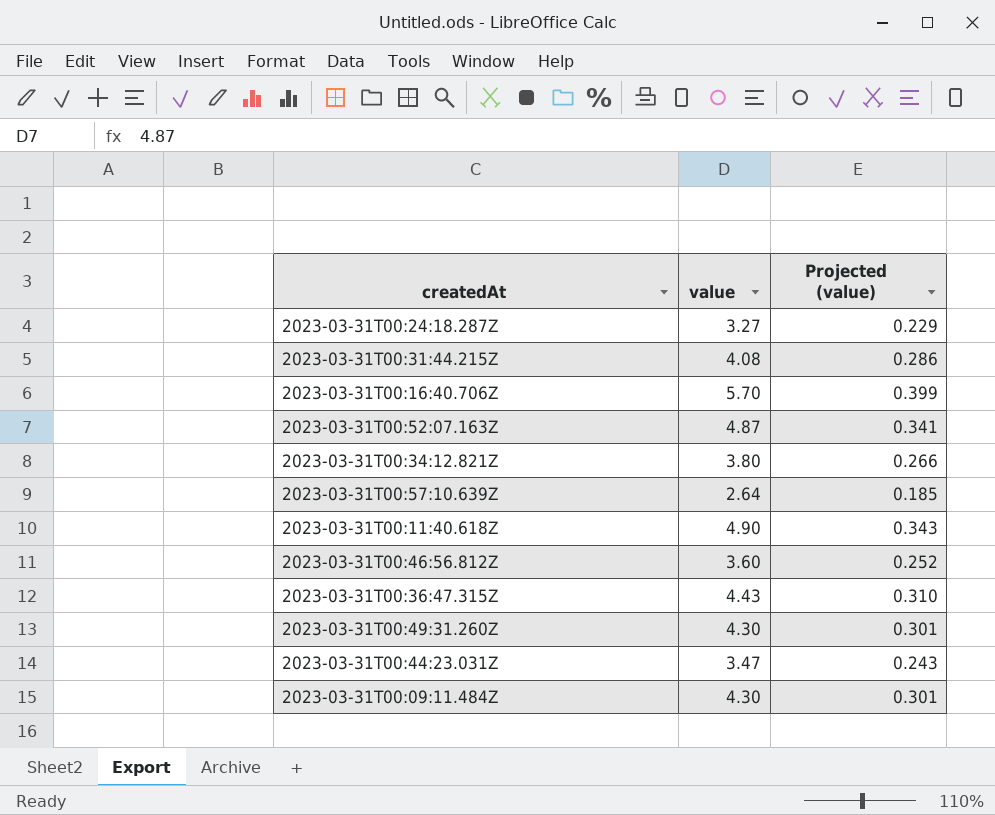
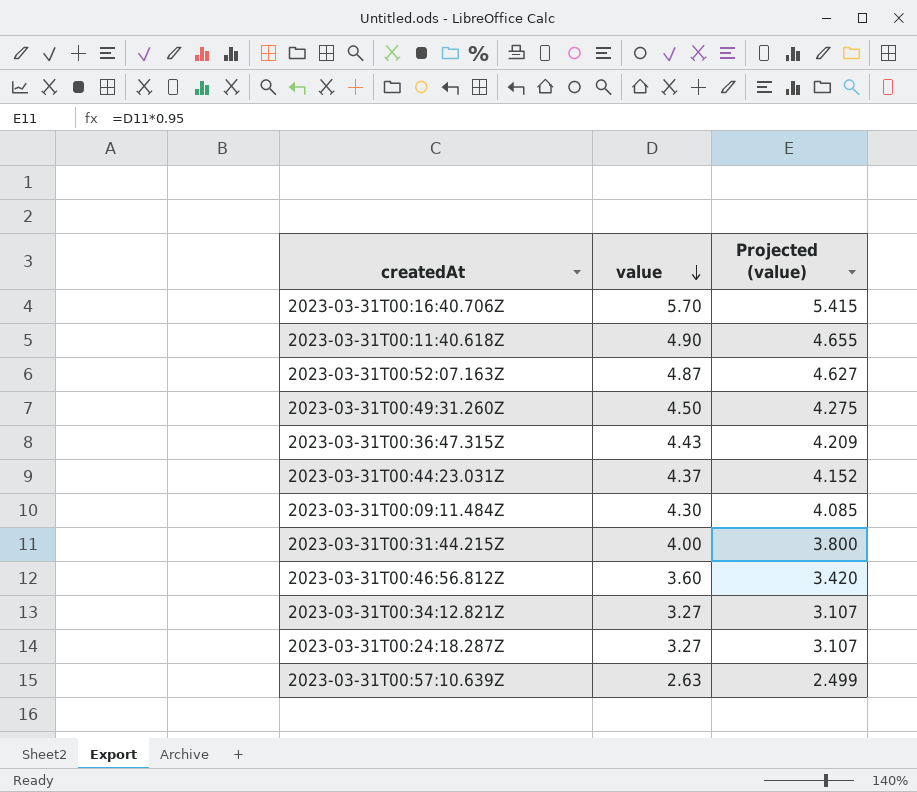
row order: none -> value descending
column Projected (value) | formula: [value] * 0.07 -> [value] * 0.95
2023-03-31T00:49:31.260Z | value: 4.30 -> 4.50
2023-03-31T00:44:23.031Z | value: 3.47 -> 4.37
2023-03-31T00:31:44.215Z | value: 4.08 -> 4.00
2023-03-31T00:34:12.821Z | value: 3.80 -> 3.27
2023-03-31T00:57:10.639Z | value: 2.64 -> 2.63

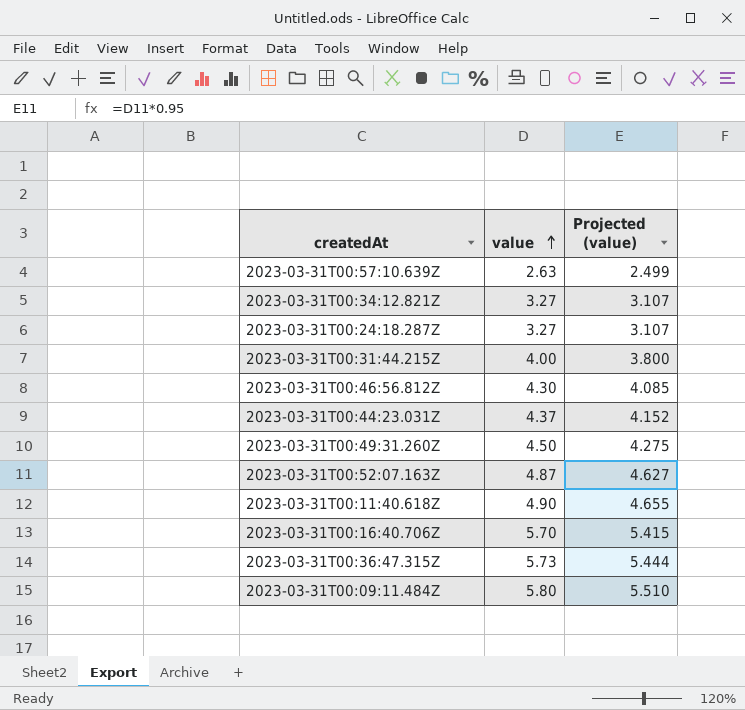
row order: value descending -> value ascending
2023-03-31T00:46:56.812Z | value: 3.60 -> 4.30
2023-03-31T00:46:56.812Z | Projected (value): 3.420 -> 4.085
2023-03-31T00:36:47.315Z | value: 4.43 -> 5.73
2023-03-31T00:36:47.315Z | Projected (value): 4.209 -> 5.444
2023-03-31T00:09:11.484Z | value: 4.30 -> 5.80
2023-03-31T00:09:11.484Z | Projected (value): 4.085 -> 5.510

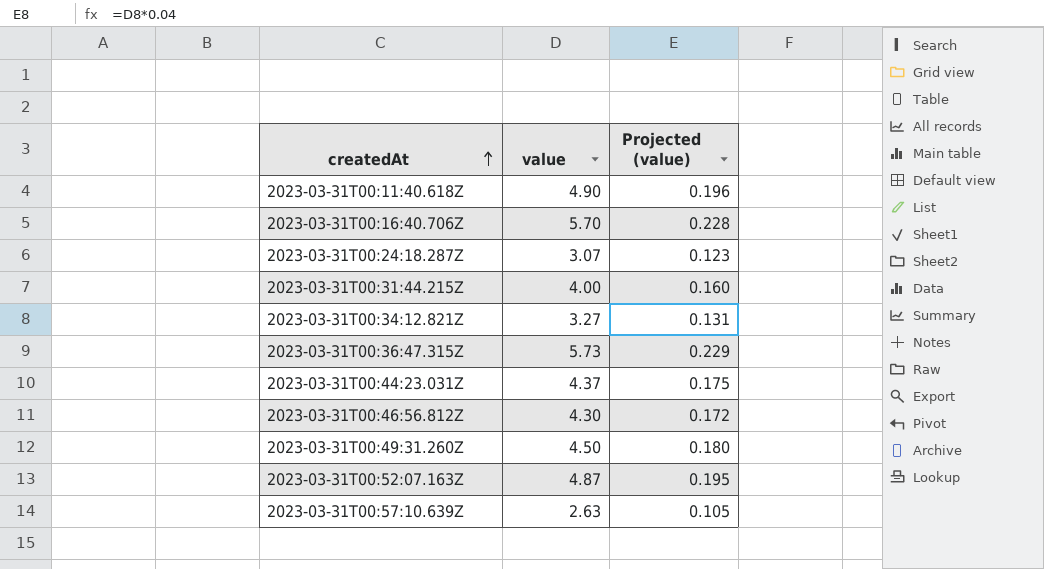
row order: value ascending -> createdAt ascending
column Projected (value) | formula: [value] * 0.95 -> [value] * 0.04
row 2023-03-31T00:09:11.484Z: 5.80 | 5.510 -> none
2023-03-31T00:24:18.287Z | value: 3.27 -> 3.07

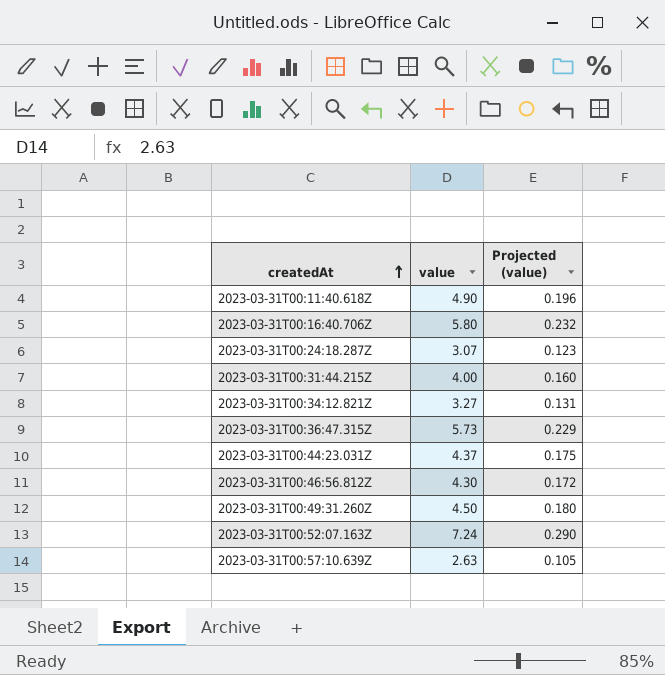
2023-03-31T00:16:40.706Z | value: 5.70 -> 5.80
2023-03-31T00:16:40.706Z | Projected (value): 0.228 -> 0.232
2023-03-31T00:52:07.163Z | value: 4.87 -> 7.24
2023-03-31T00:52:07.163Z | Projected (value): 0.195 -> 0.290

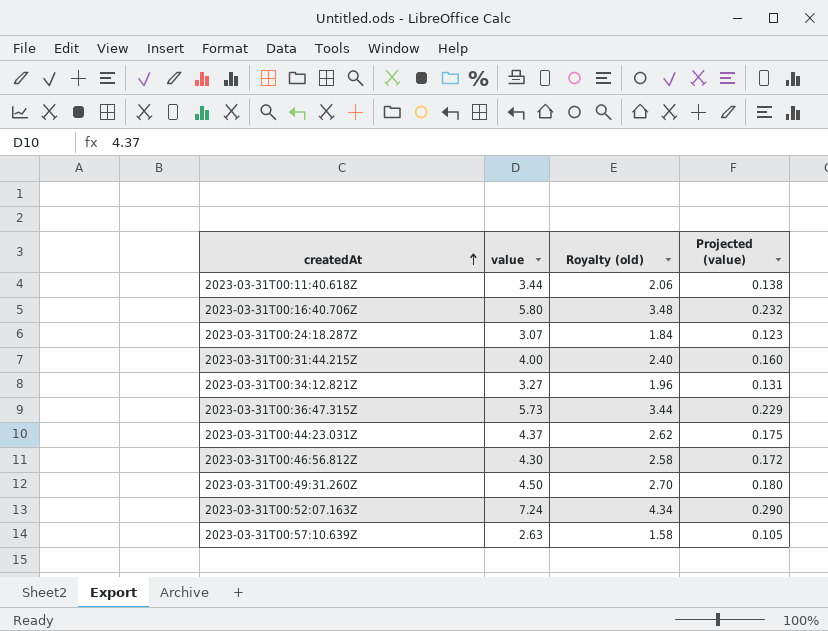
column Royalty (old) | formula: none -> [value] * 0.6
2023-03-31T00:11:40.618Z | value: 4.90 -> 3.44
2023-03-31T00:11:40.618Z | Projected (value): 0.196 -> 0.138

